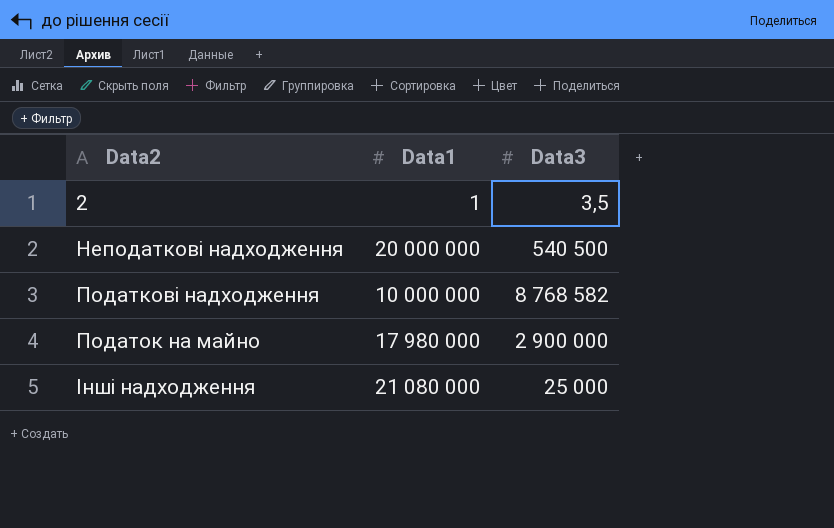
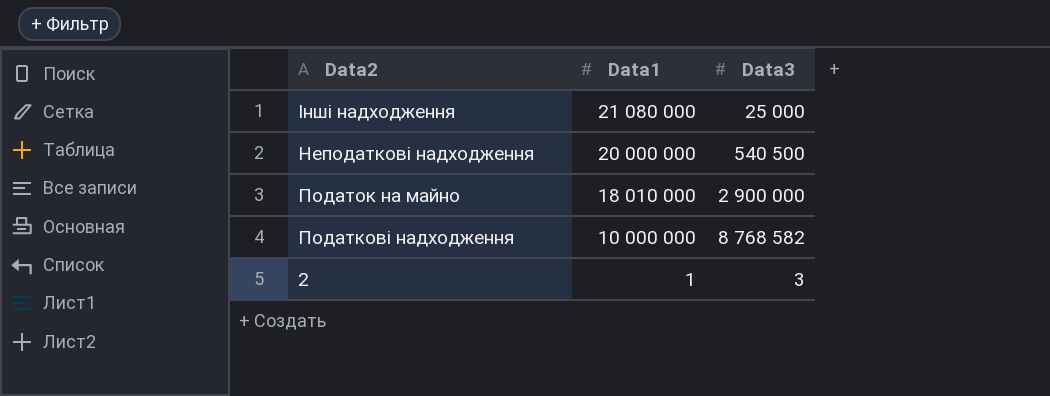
row order: Data2 ascending -> Data1 descending
Податок на майно | Data1: 17 980 000 -> 18 010 000
2 | Data3: 3,5 -> 3

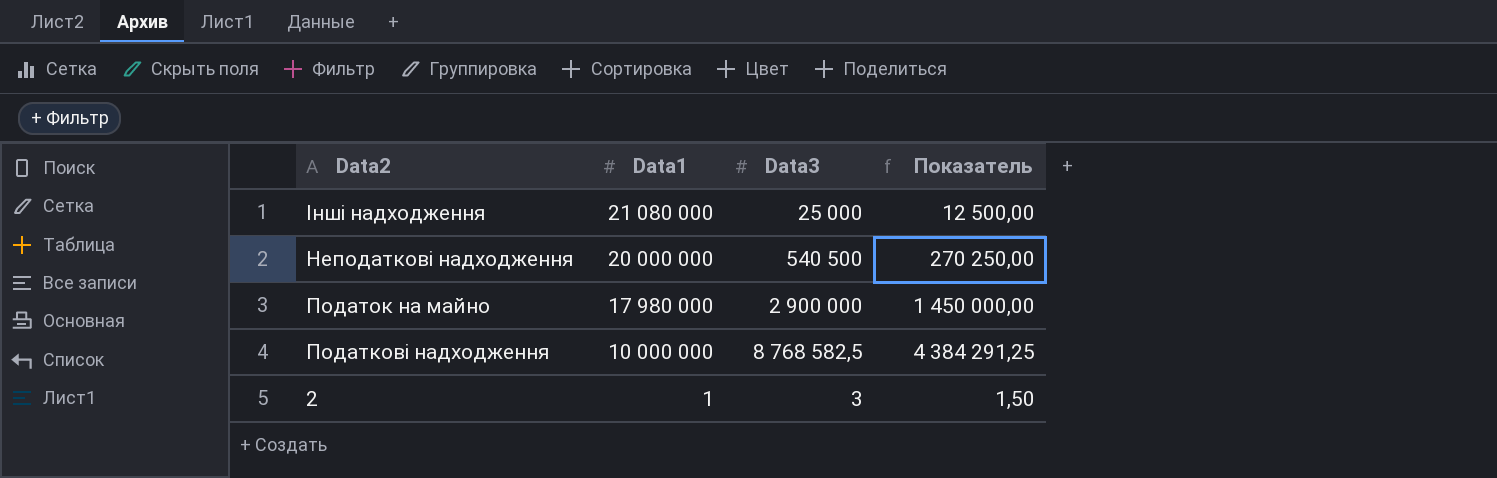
column Показатель | formula: none -> [Data3] * 0,5
Податок на майно | Data1: 18 010 000 -> 17 980 000
Податкові надходження | Data3: 8 768 582 -> 8 768 582,5

